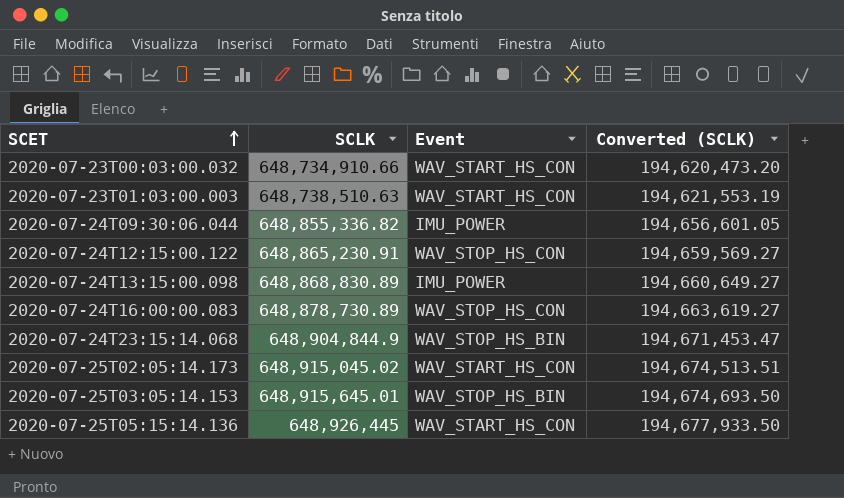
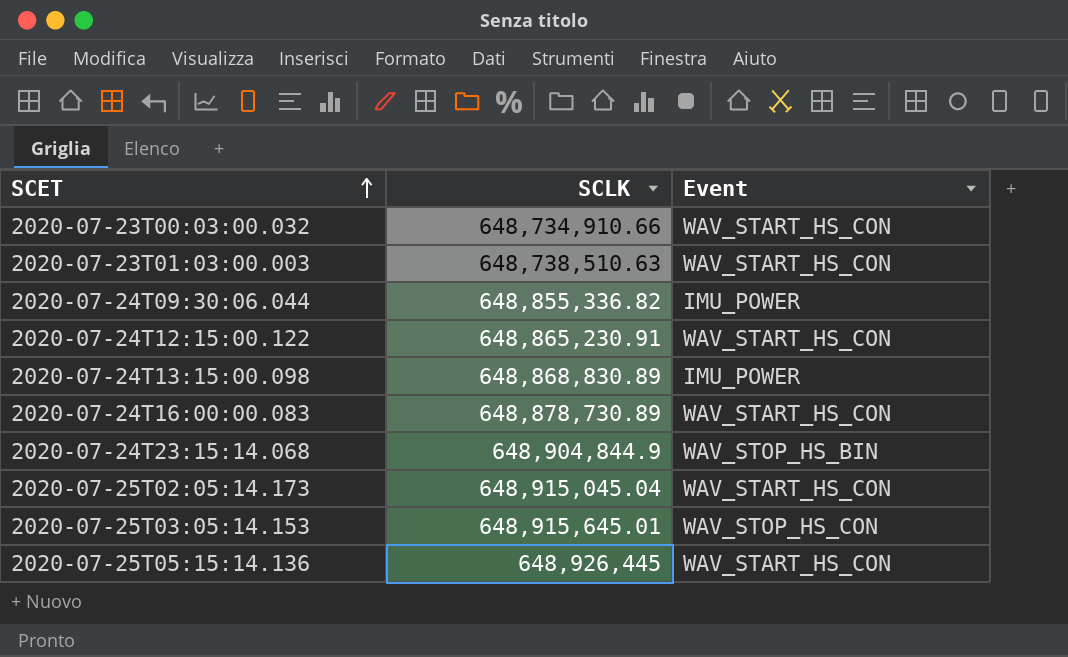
column Converted (SCLK) | formula: [SCLK] * 0.3 -> none
2020-07-24T12:15:00.122 | Event: WAV_STOP_HS_CON -> WAV_START_HS_CON
2020-07-24T16:00:00.083 | Event: WAV_STOP_HS_CON -> WAV_START_HS_CON
2020-07-25T02:05:14.173 | SCLK: 648,915,045.02 -> 648,915,045.04
2020-07-25T03:05:14.153 | Event: WAV_STOP_HS_BIN -> WAV_STOP_HS_CON

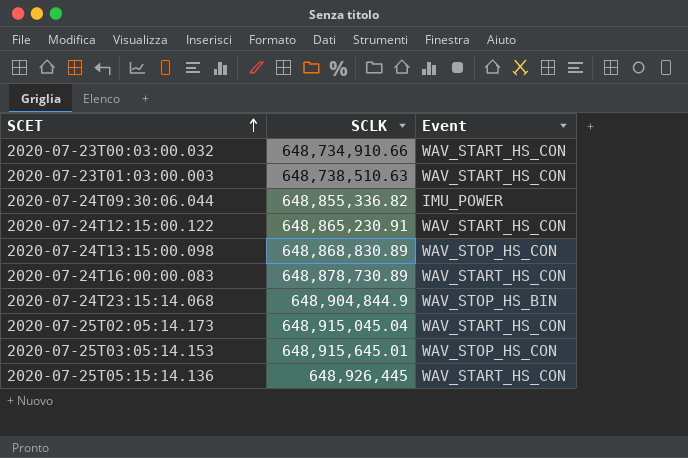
2020-07-24T13:15:00.098 | Event: IMU_POWER -> WAV_STOP_HS_CON

